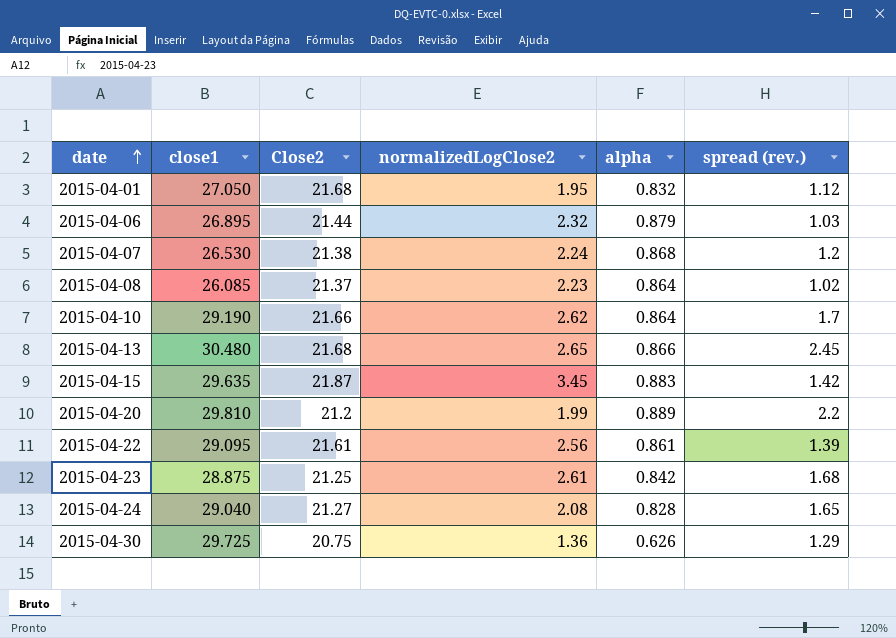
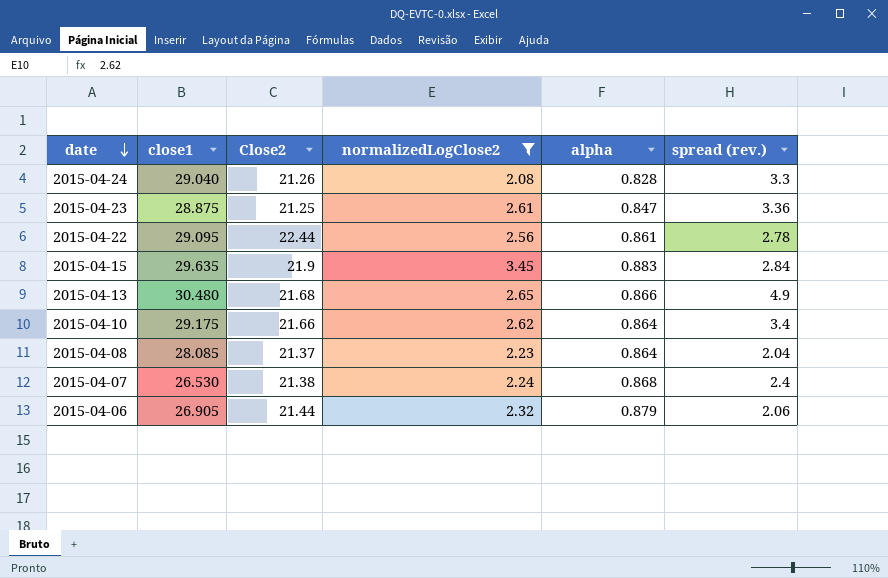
filter: none -> normalizedLogClose2 >= 2.08
row order: date ascending -> date descending
2015-04-24 | Close2: 21.27 -> 21.26
2015-04-24 | spread (rev.): 1.65 -> 3.3
2015-04-23 | alpha: 0.842 -> 0.847
2015-04-23 | spread (rev.): 1.68 -> 3.36
2015-04-22 | Close2: 21.61 -> 22.44
2015-04-22 | spread (rev.): 1.39 -> 2.78
2015-04-15 | Close2: 21.87 -> 21.9
2015-04-15 | spread (rev.): 1.42 -> 2.84
2015-04-13 | spread (rev.): 2.45 -> 4.9
2015-04-10 | close1: 29.190 -> 29.175
2015-04-10 | spread (rev.): 1.7 -> 3.4
2015-04-08 | close1: 26.085 -> 28.085
2015-04-08 | spread (rev.): 1.02 -> 2.04
2015-04-07 | spread (rev.): 1.2 -> 2.4
2015-04-06 | close1: 26.895 -> 26.905
2015-04-06 | spread (rev.): 1.03 -> 2.06

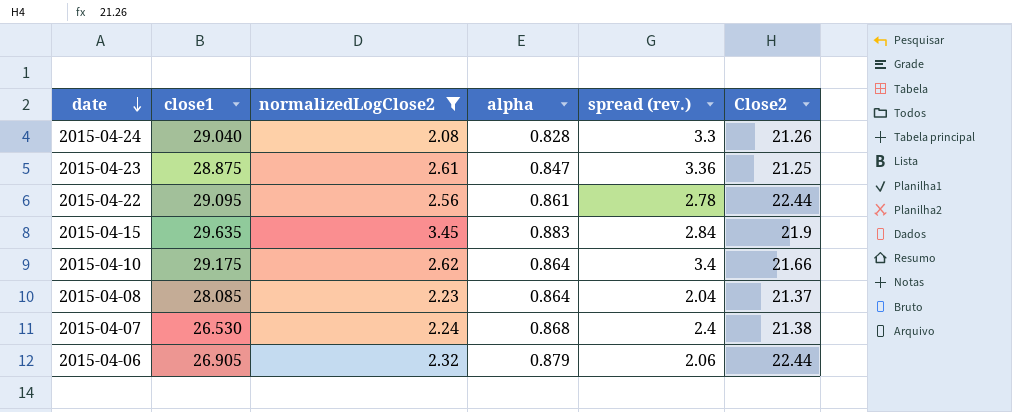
column Close2 | position: 3 -> 6
row 2015-04-13: 30.480 | 21.68 | 2.65 | 0.866 | 4.9 -> none
2015-04-06 | Close2: 21.44 -> 22.44

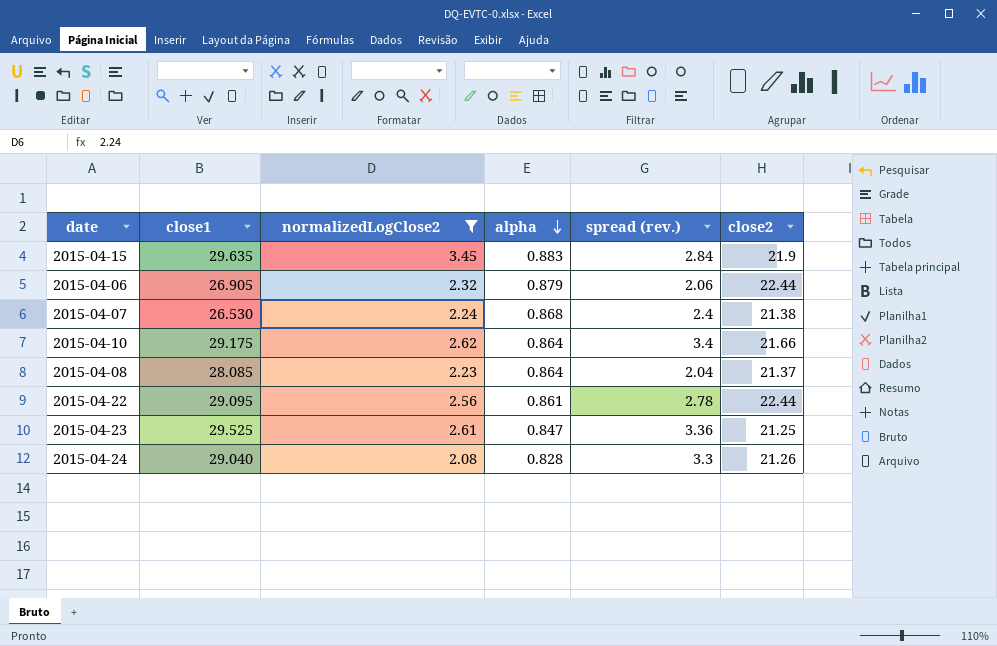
row order: date descending -> alpha descending
column name: Close2 -> close2
2015-04-23 | close1: 28.875 -> 29.525

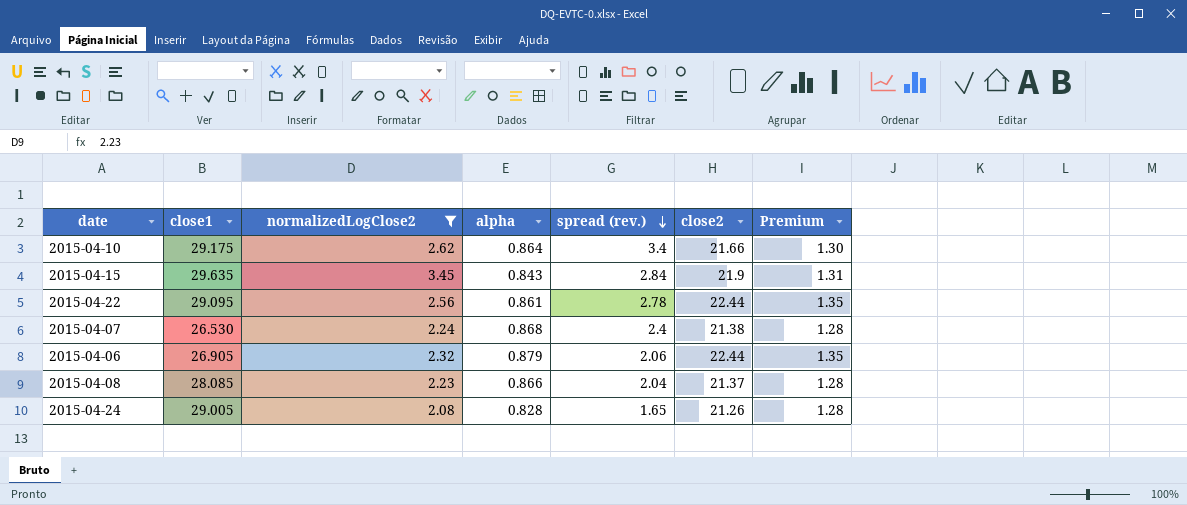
row order: alpha descending -> spread (rev.) descending
column Premium | formula: none -> [close2] * 0.06
row 2015-04-23: 29.525 | 2.61 | 0.847 | 3.36 | 21.25 -> none
2015-04-15 | alpha: 0.883 -> 0.843
2015-04-08 | alpha: 0.864 -> 0.866
2015-04-24 | close1: 29.040 -> 29.005
2015-04-24 | spread (rev.): 3.3 -> 1.65

